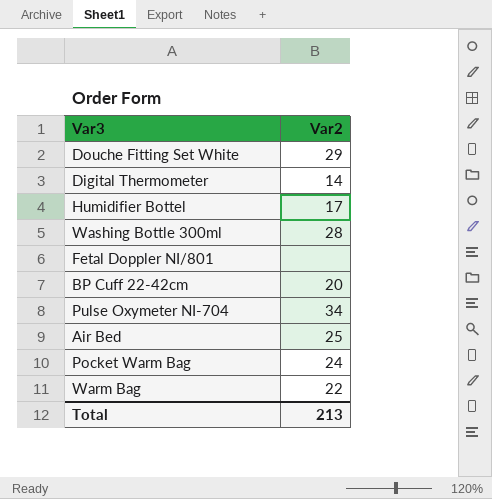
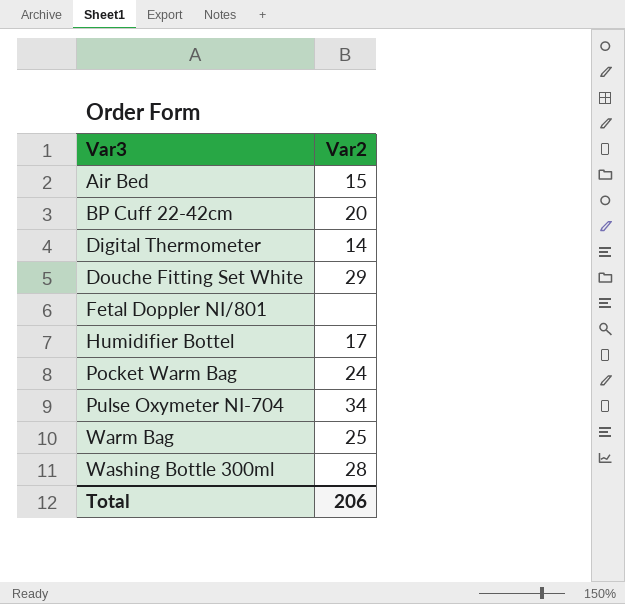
row order: none -> Var3 ascending
Air Bed | Var2: 25 -> 15
Warm Bag | Var2: 22 -> 25
Total | Var2: 213 -> 206

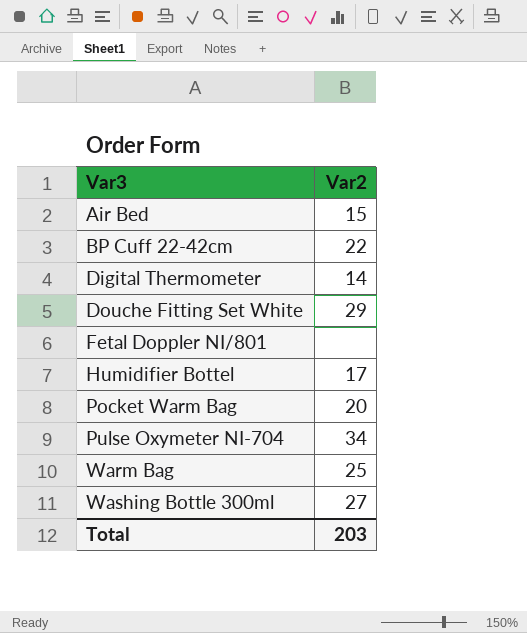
BP Cuff 22-42cm | Var2: 20 -> 22
Pocket Warm Bag | Var2: 24 -> 20
Washing Bottle 300ml | Var2: 28 -> 27
Total | Var2: 206 -> 203

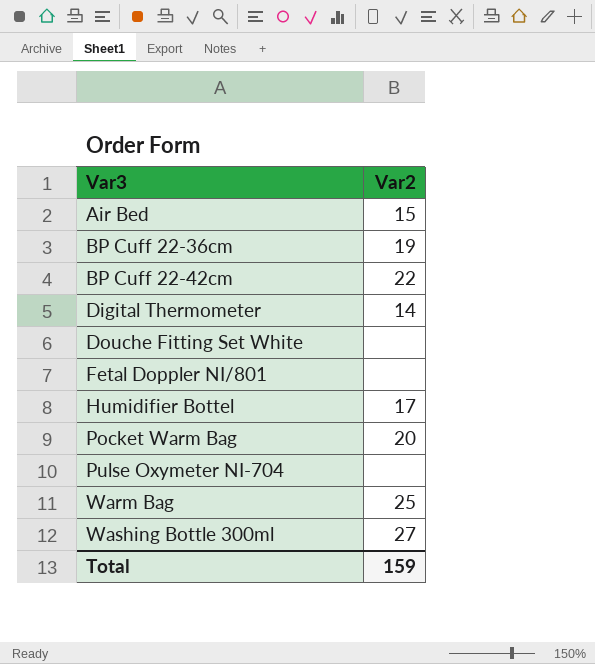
row BP Cuff 22-36cm: none -> 19
Douche Fitting Set White | Var2: 29 -> none
Pulse Oxymeter NI-704 | Var2: 34 -> none
Total | Var2: 203 -> 159

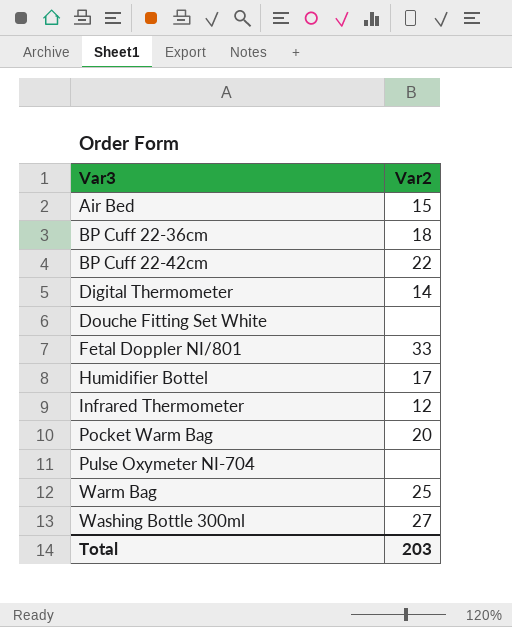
BP Cuff 22-36cm | Var2: 19 -> 18
Fetal Doppler NI/801 | Var2: none -> 33
row Infrared Thermometer: none -> 12
Total | Var2: 159 -> 203

